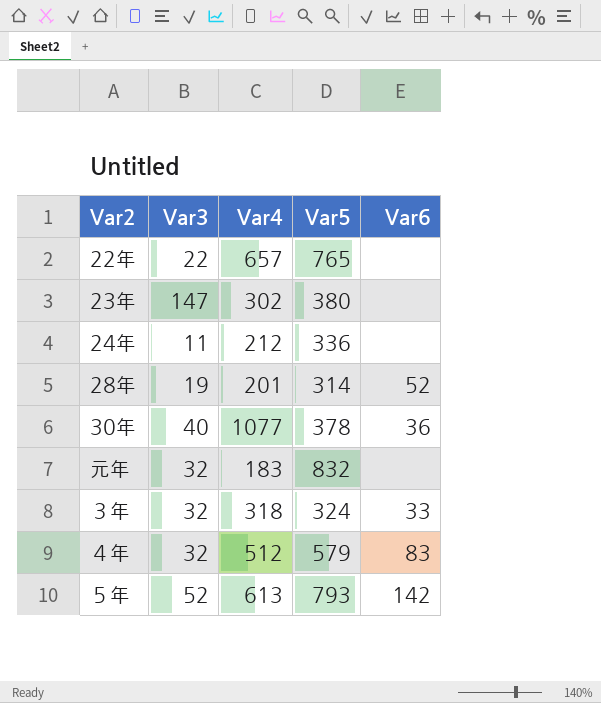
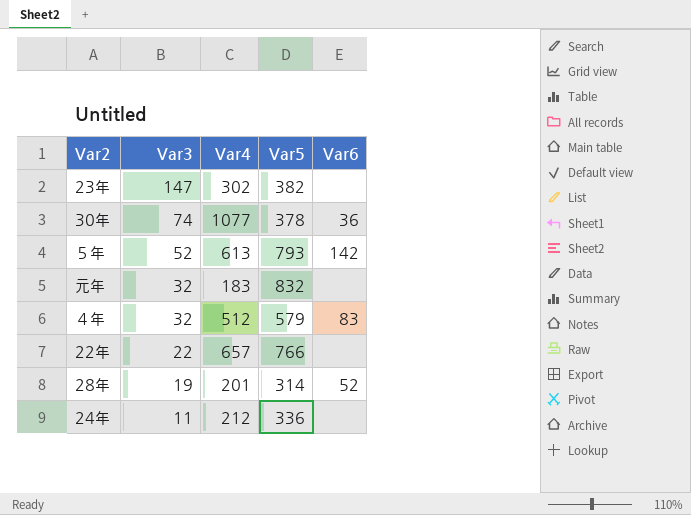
row order: none -> Var3 descending
row ３年: 32 | 318 | 324 | 33 -> none
23年 | Var5: 380 -> 382
30年 | Var3: 40 -> 74
22年 | Var5: 765 -> 766

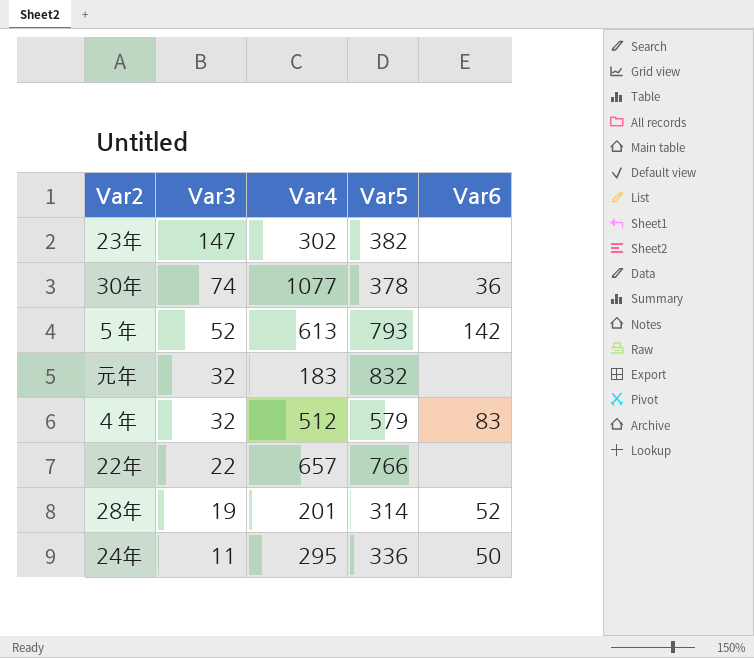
24年 | Var4: 212 -> 295
24年 | Var6: none -> 50

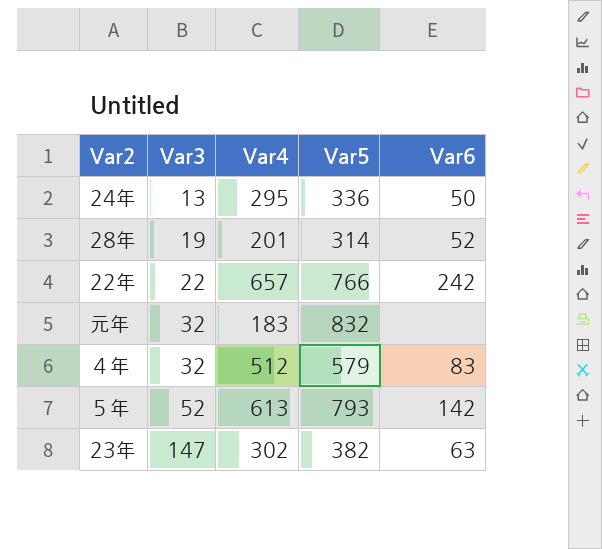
row order: Var3 descending -> Var3 ascending
row 30年: 74 | 1077 | 378 | 36 -> none
24年 | Var3: 11 -> 13
22年 | Var6: none -> 242
23年 | Var6: none -> 63

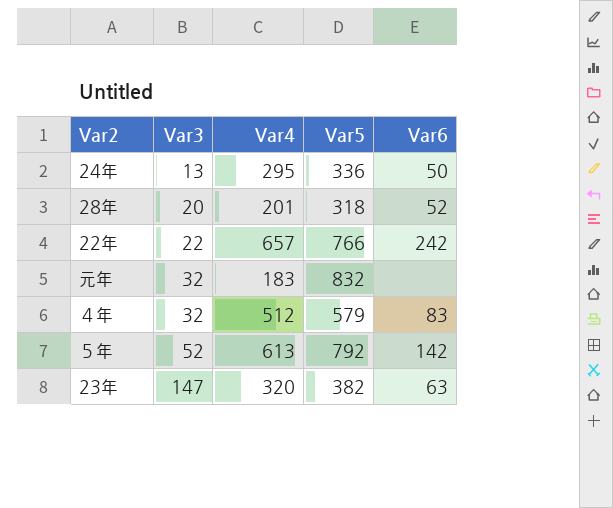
28年 | Var3: 19 -> 20
28年 | Var5: 314 -> 318
５年 | Var5: 793 -> 792
23年 | Var4: 302 -> 320

